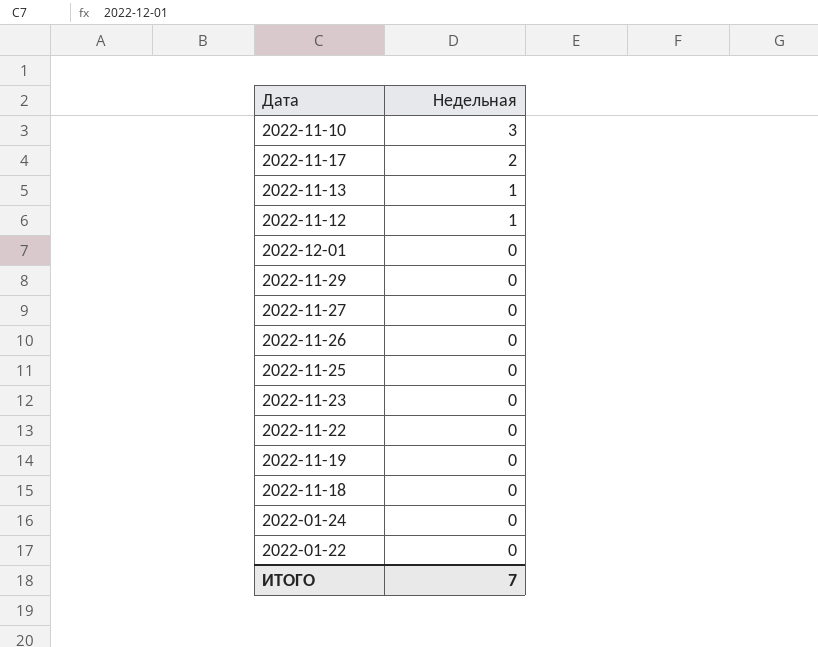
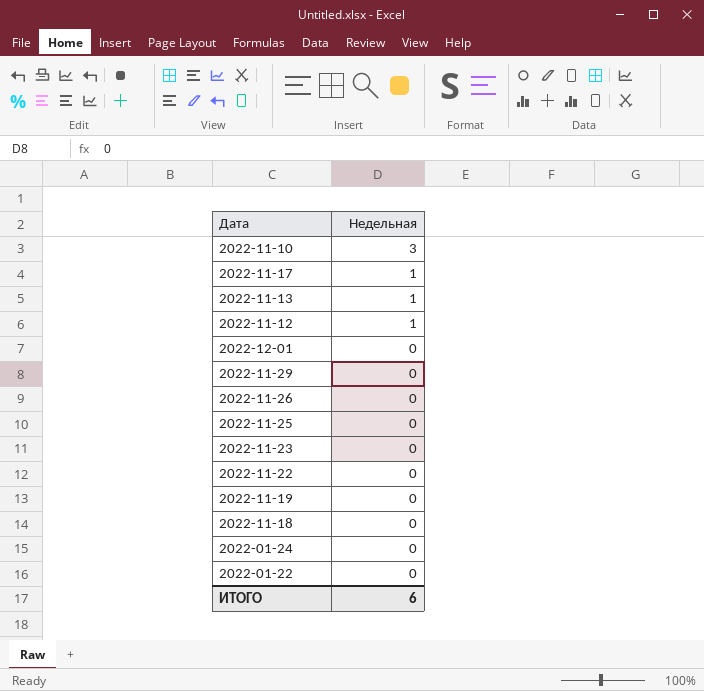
row 2022-11-27: 0 -> none
2022-11-17 | Недельная: 2 -> 1
ИТОГО | Недельная: 7 -> 6

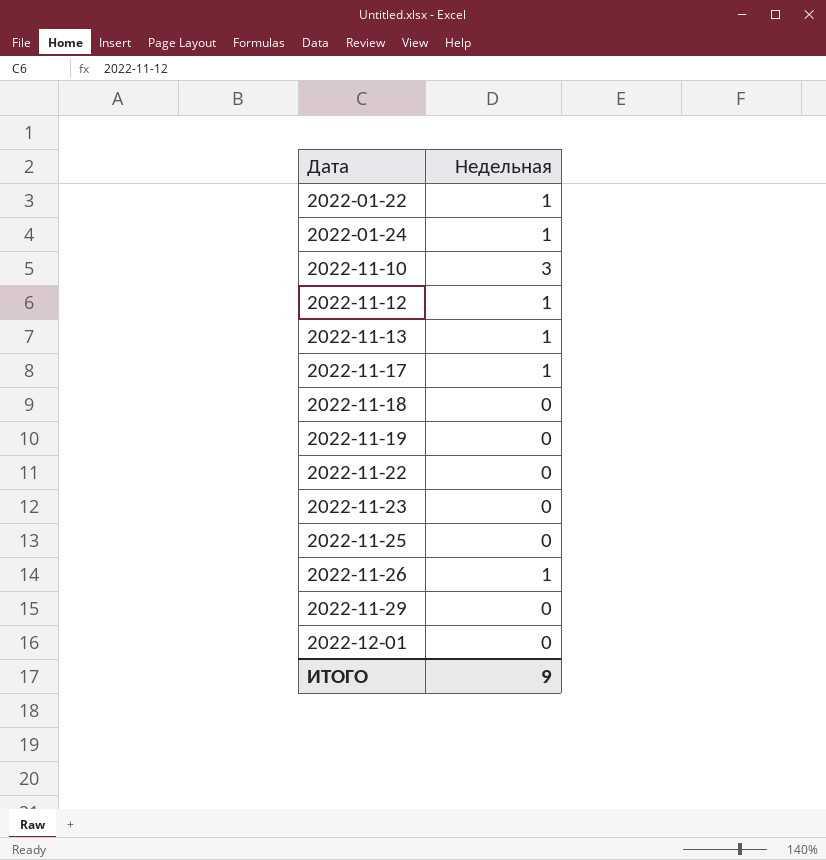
row order: Недельная descending -> Дата ascending
2022-01-22 | Недельная: 0 -> 1
2022-01-24 | Недельная: 0 -> 1
2022-11-26 | Недельная: 0 -> 1
ИТОГО | Недельная: 6 -> 9

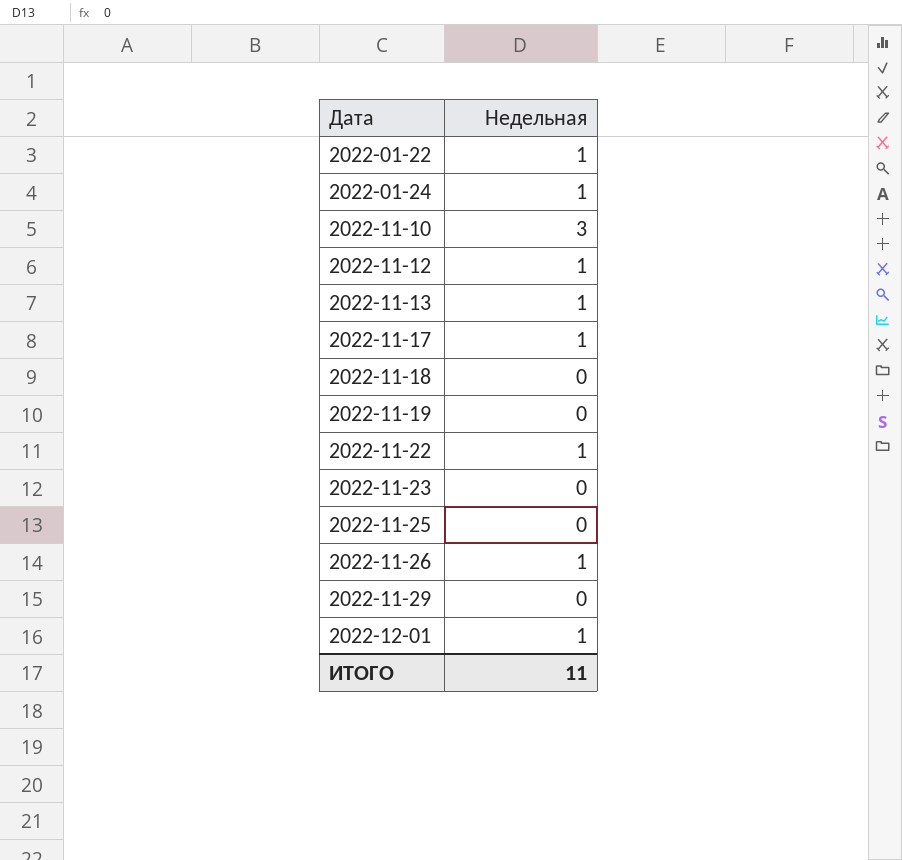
2022-11-22 | Недельная: 0 -> 1
2022-12-01 | Недельная: 0 -> 1
ИТОГО | Недельная: 9 -> 11

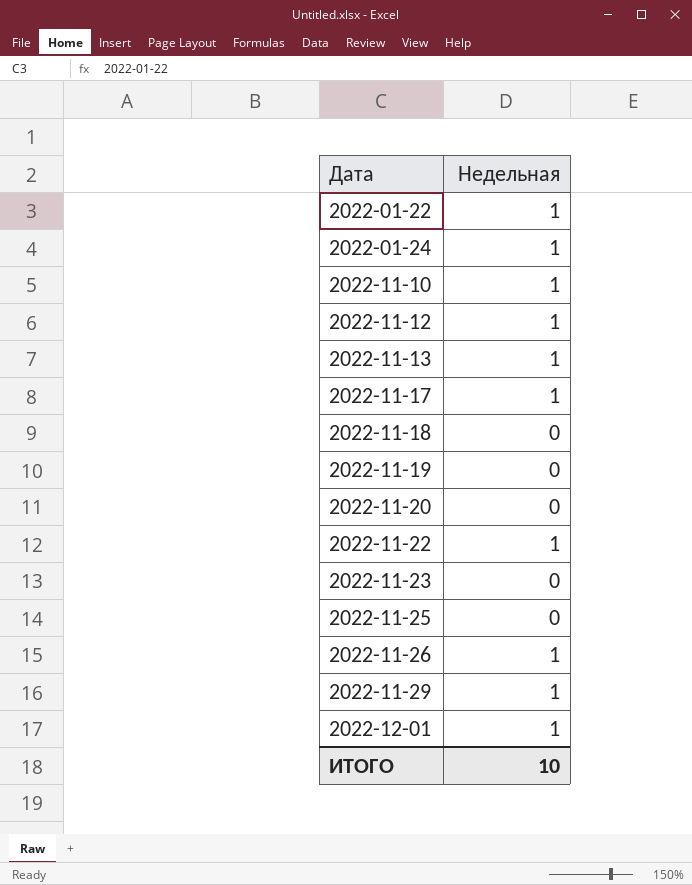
2022-11-10 | Недельная: 3 -> 1
row 2022-11-20: none -> 0
2022-11-29 | Недельная: 0 -> 1
ИТОГО | Недельная: 11 -> 10

